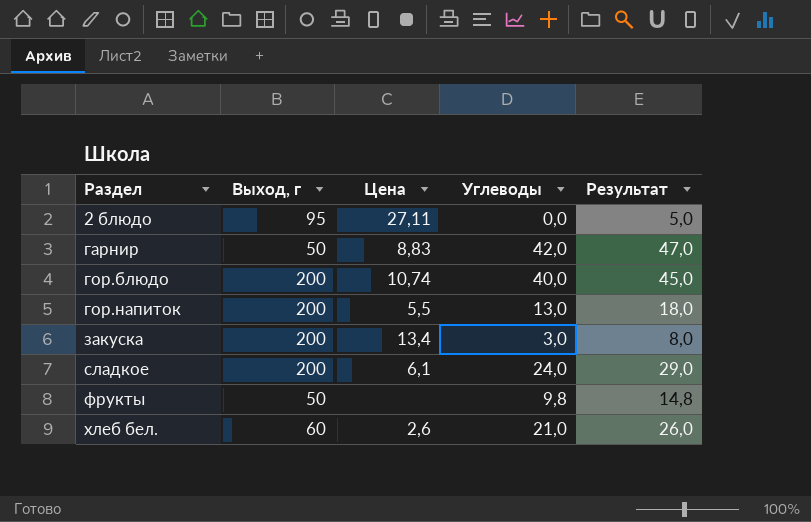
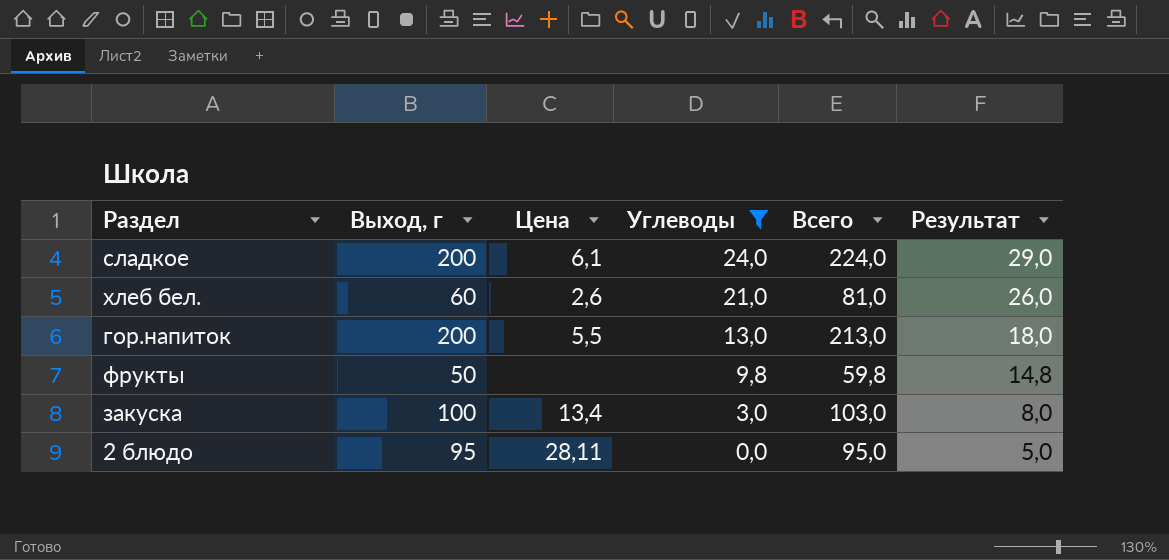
filter: none -> Углеводы <= 24,0
row order: Раздел ascending -> Углеводы descending
column Всего | formula: none -> [Выход, г] + [Углеводы]
закуска | Выход, г: 200 -> 100
2 блюдо | Цена: 27,11 -> 28,11

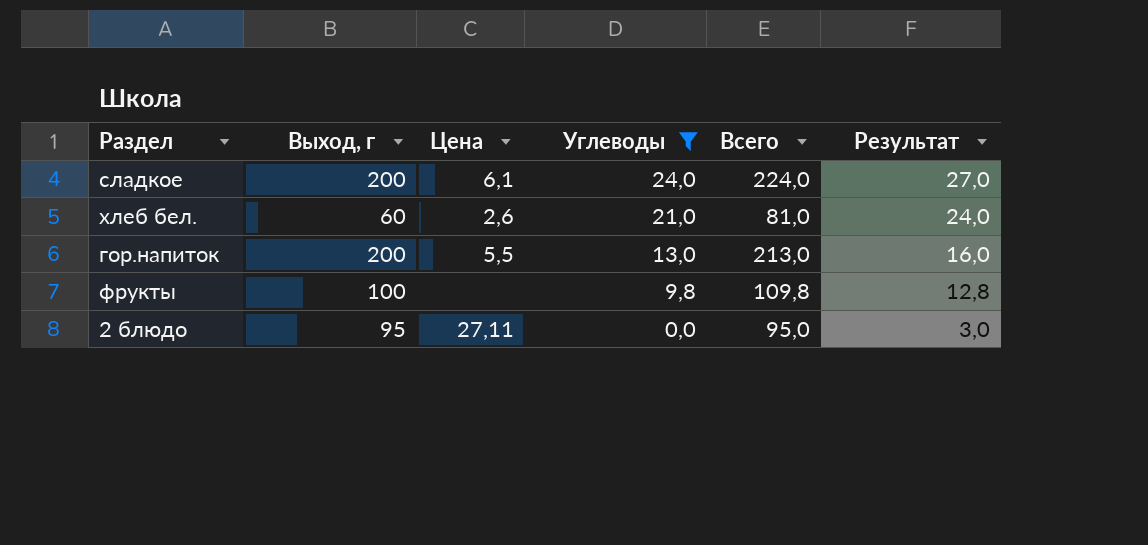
column Результат | formula: [Углеводы] + 5 -> [Углеводы] + 3
row закуска: 100 | 13,4 | 3,0 | 103,0 | 8,0 -> none
фрукты | Выход, г: 50 -> 100
фрукты | Всего: 59,8 -> 109,8
2 блюдо | Цена: 28,11 -> 27,11

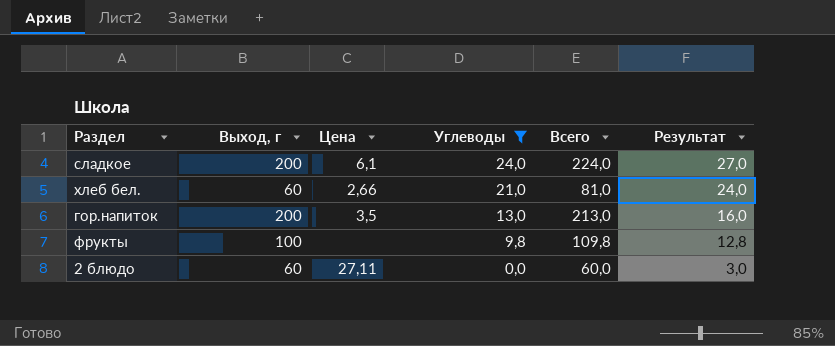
хлеб бел. | Цена: 2,6 -> 2,66
гор.напиток | Цена: 5,5 -> 3,5
2 блюдо | Выход, г: 95 -> 60
2 блюдо | Всего: 95,0 -> 60,0

